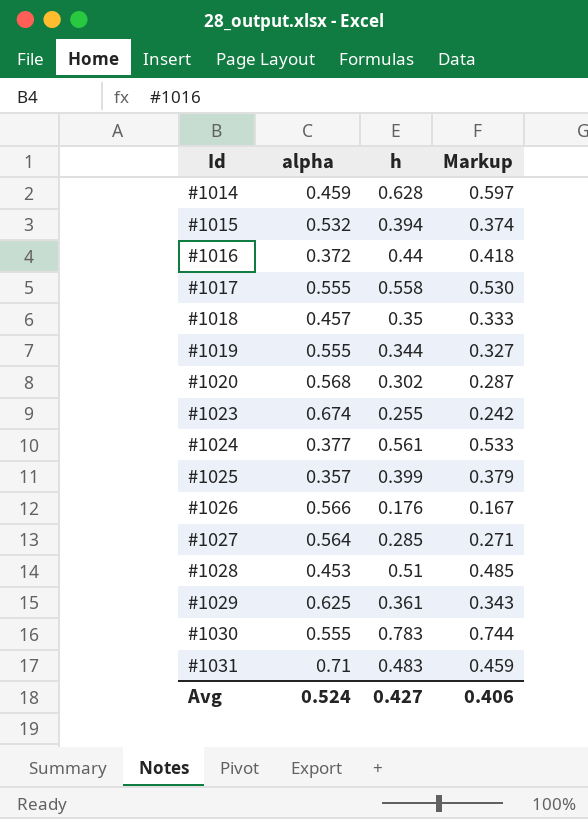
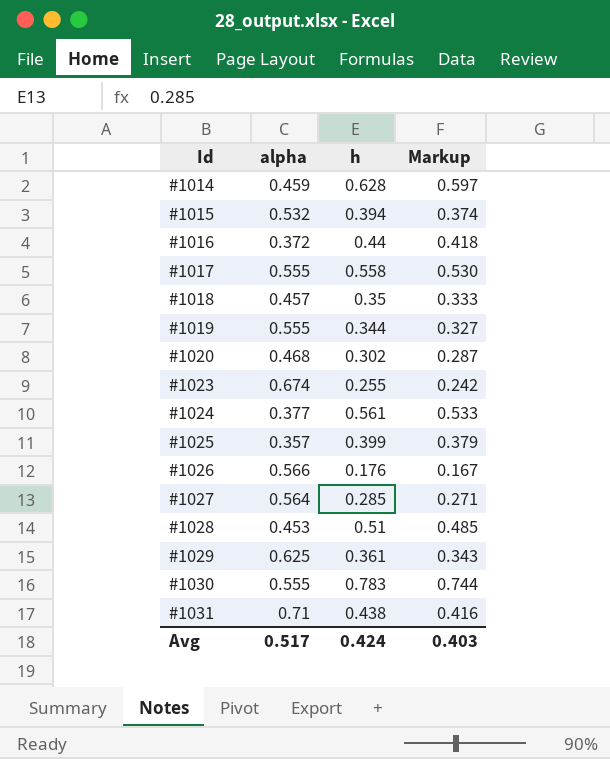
#1020 | alpha: 0.568 -> 0.468
#1031 | h: 0.483 -> 0.438
#1031 | Markup: 0.459 -> 0.416
Avg | alpha: 0.524 -> 0.517
Avg | h: 0.427 -> 0.424
Avg | Markup: 0.406 -> 0.403

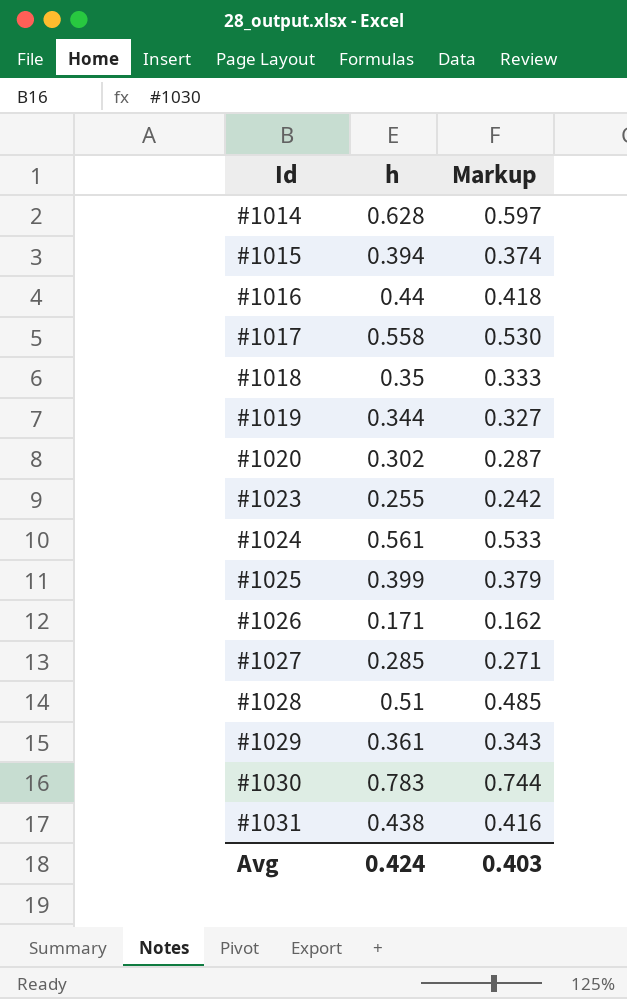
column alpha | position: 2 -> none
#1026 | h: 0.176 -> 0.171
#1026 | Markup: 0.167 -> 0.162

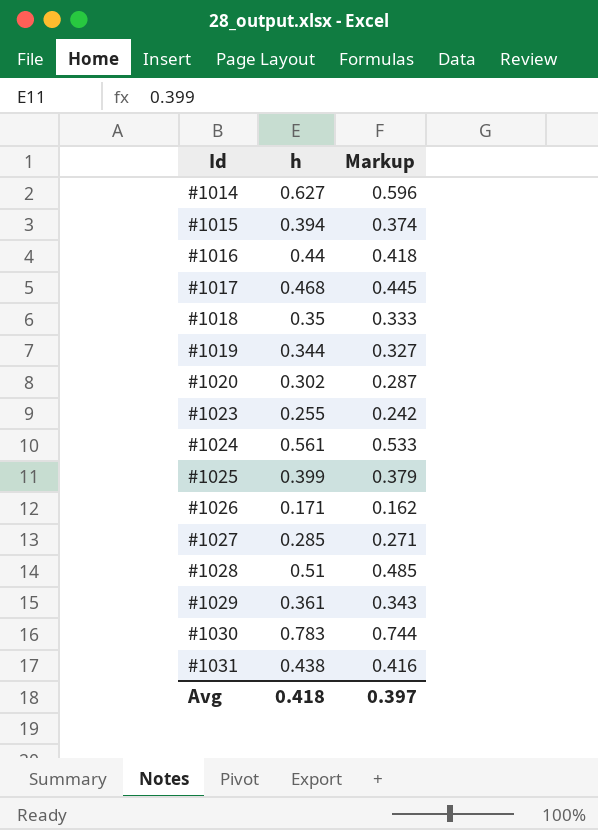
#1014 | h: 0.628 -> 0.627
#1014 | Markup: 0.597 -> 0.596
#1017 | h: 0.558 -> 0.468
#1017 | Markup: 0.530 -> 0.445
Avg | h: 0.424 -> 0.418
Avg | Markup: 0.403 -> 0.397

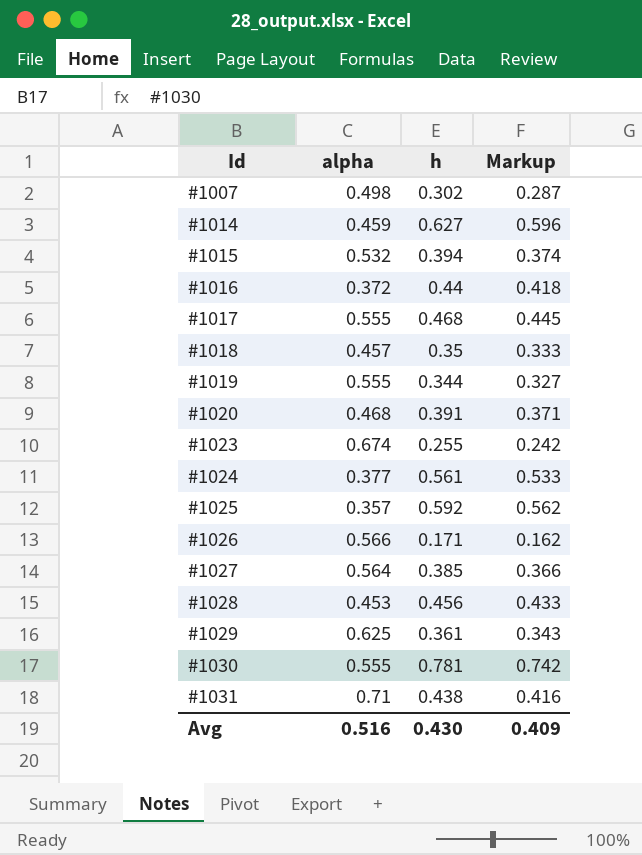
column alpha | position: none -> 2
row #1007: none -> 0.498 | 0.302 | 0.287
#1020 | h: 0.302 -> 0.391
#1020 | Markup: 0.287 -> 0.371
#1025 | h: 0.399 -> 0.592
#1025 | Markup: 0.379 -> 0.562
#1027 | h: 0.285 -> 0.385
#1027 | Markup: 0.271 -> 0.366
#1028 | h: 0.51 -> 0.456
#1028 | Markup: 0.485 -> 0.433
#1030 | h: 0.783 -> 0.781
#1030 | Markup: 0.744 -> 0.742
Avg | h: 0.418 -> 0.430
Avg | Markup: 0.397 -> 0.409

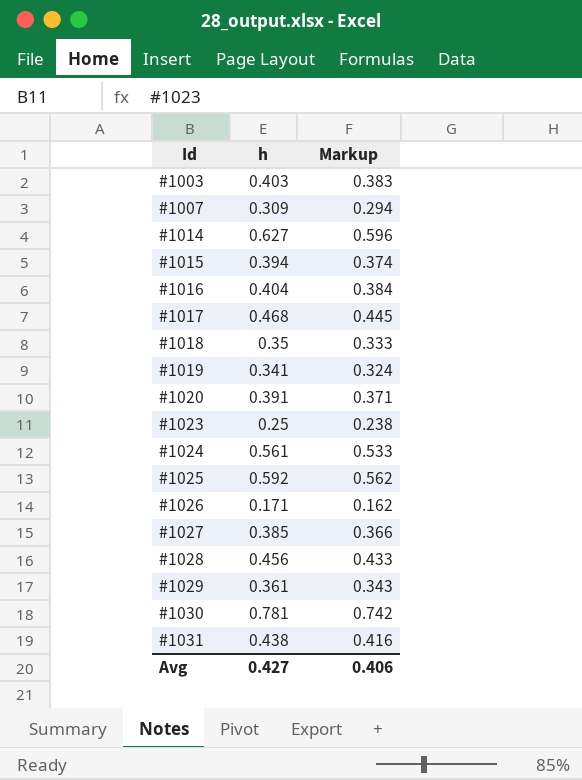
column alpha | position: 2 -> none
row #1003: none -> 0.403 | 0.383
#1007 | h: 0.302 -> 0.309
#1007 | Markup: 0.287 -> 0.294
#1016 | h: 0.44 -> 0.404
#1016 | Markup: 0.418 -> 0.384
#1019 | h: 0.344 -> 0.341
#1019 | Markup: 0.327 -> 0.324
#1023 | h: 0.255 -> 0.25
#1023 | Markup: 0.242 -> 0.238
Avg | h: 0.430 -> 0.427
Avg | Markup: 0.409 -> 0.406

